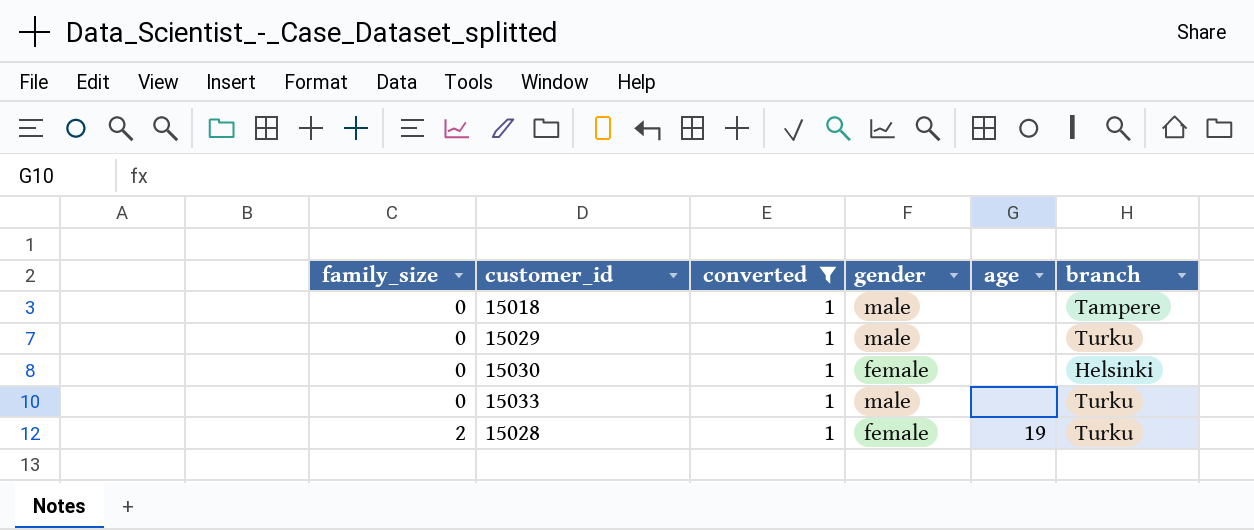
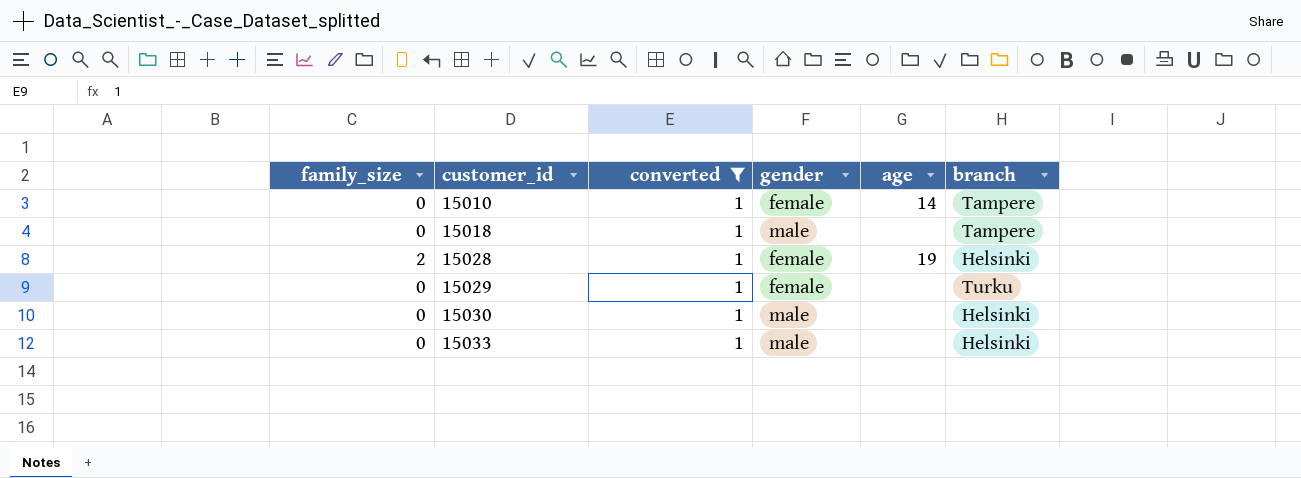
row order: family_size ascending -> customer_id ascending
row 15010: none -> 0 | 1 | female | 14 | Tampere
15028 | branch: Turku -> Helsinki
15029 | gender: male -> female
15030 | gender: female -> male
15033 | branch: Turku -> Helsinki

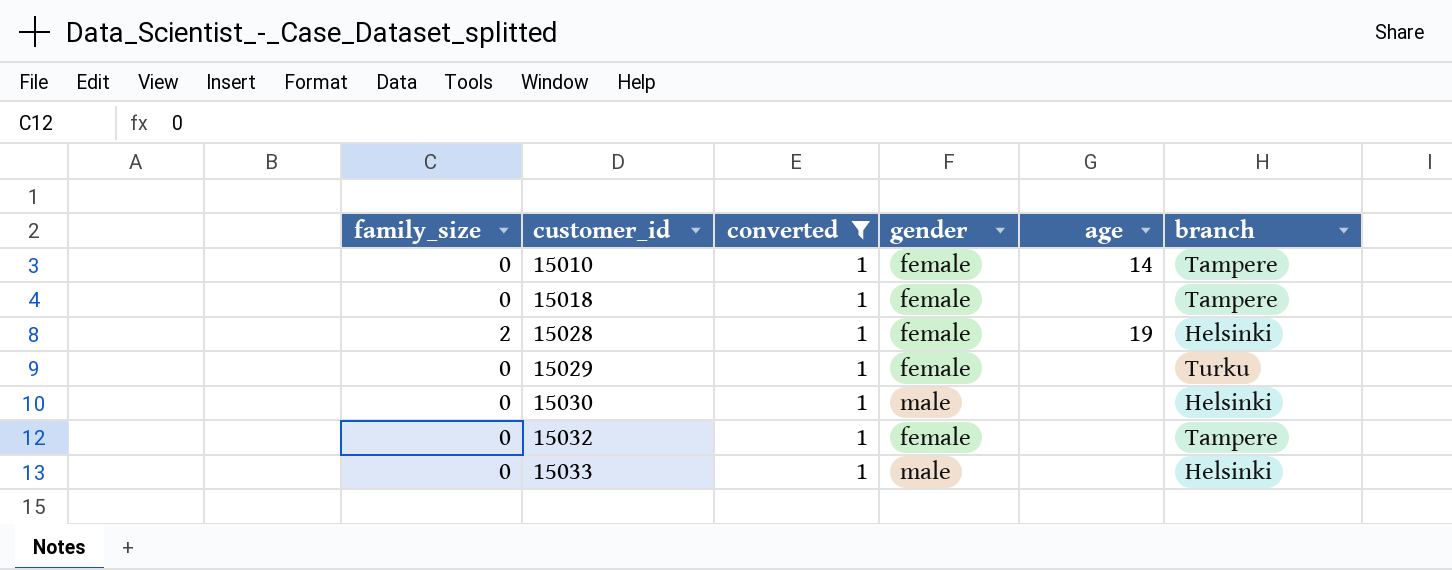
15018 | gender: male -> female
row 15032: none -> 0 | 1 | female | none | Tampere

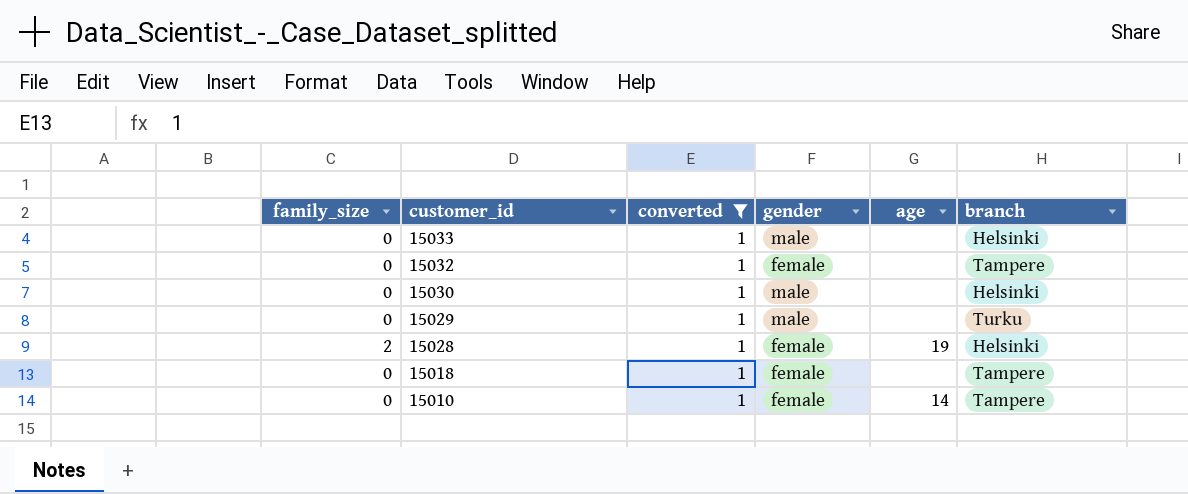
row order: customer_id ascending -> customer_id descending
15029 | gender: female -> male

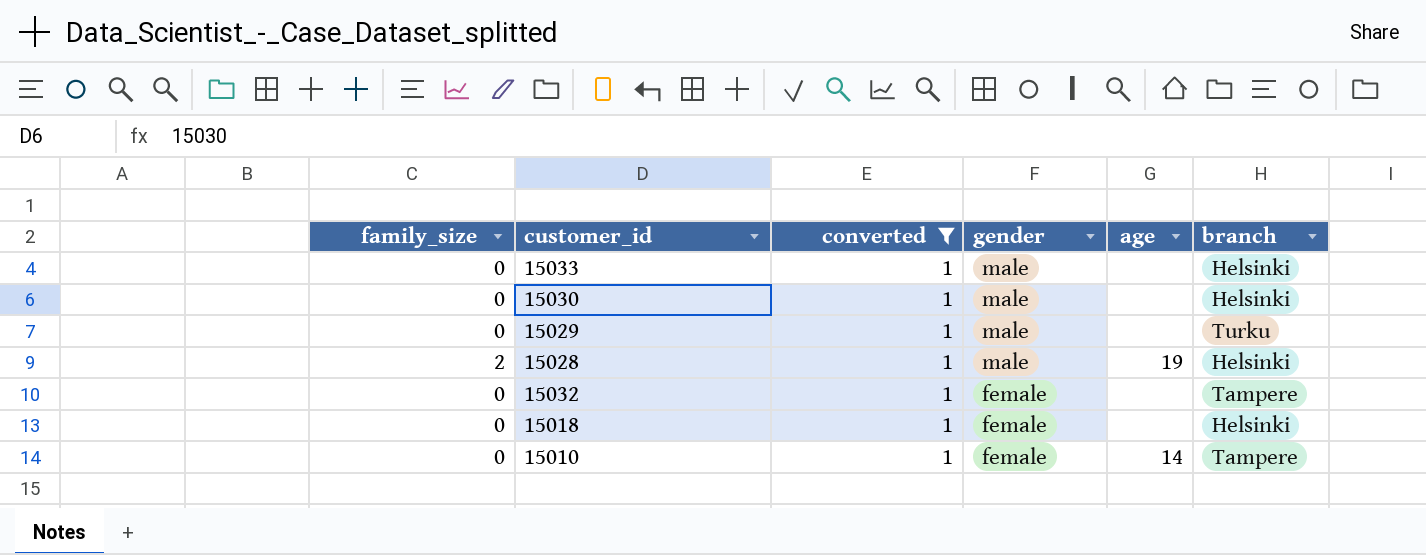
row order: customer_id descending -> gender descending
15028 | gender: female -> male
15018 | branch: Tampere -> Helsinki

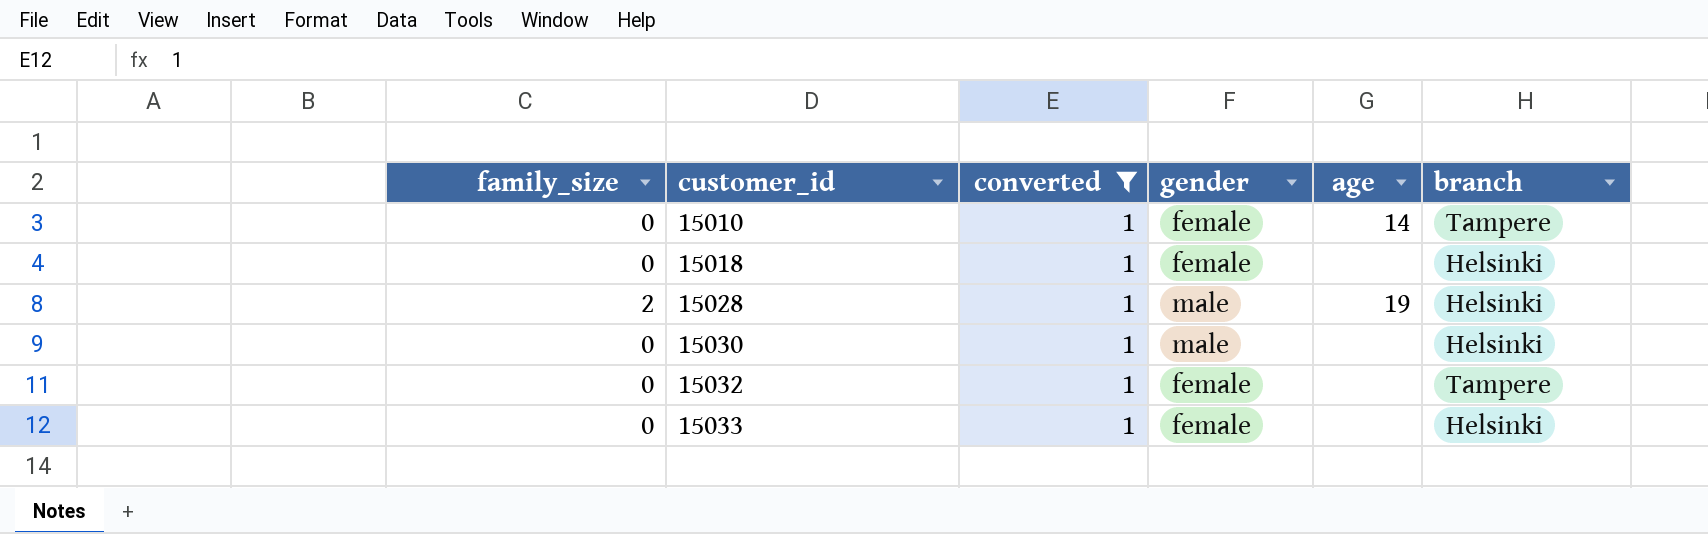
row order: gender descending -> customer_id ascending
row 15029: 0 | 1 | male | none | Turku -> none
15033 | gender: male -> female

